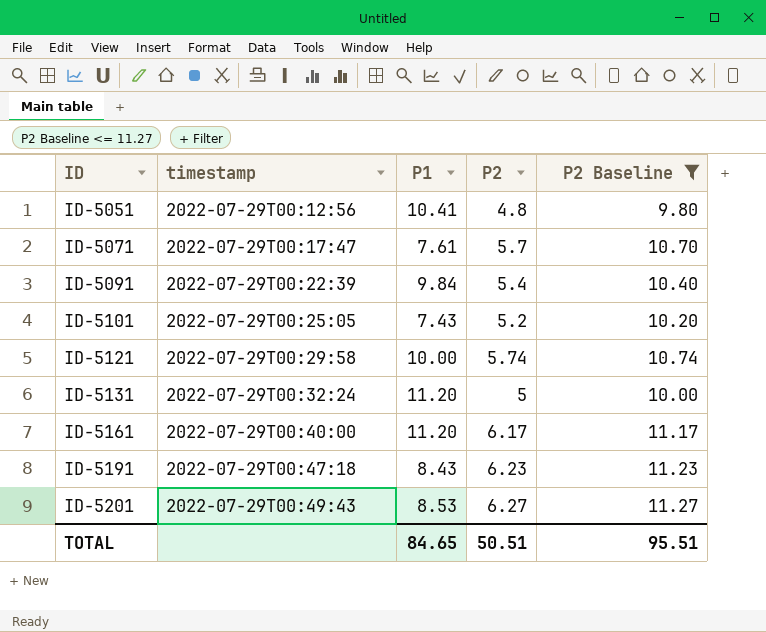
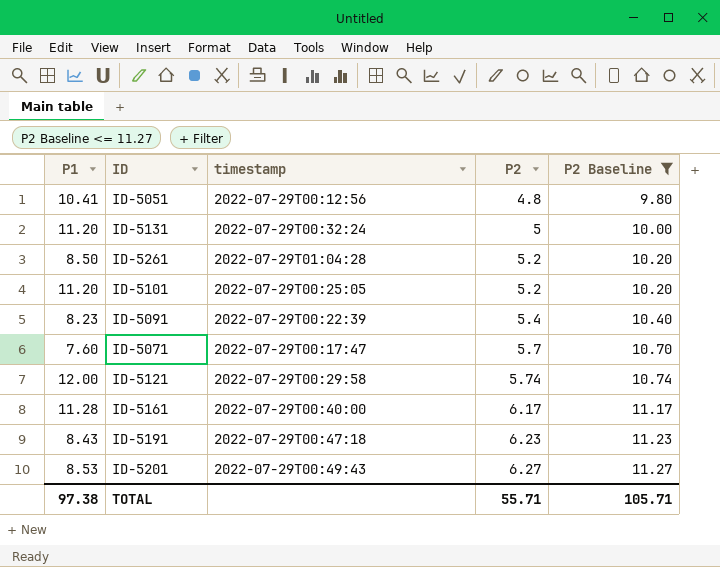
row order: ID ascending -> P2 ascending
column P1 | position: 3 -> 1
row ID-5261: none -> 8.50 | 2022-07-29T01:04:28 | 5.2 | 10.20
ID-5101 | P1: 7.43 -> 11.20
ID-5091 | P1: 9.84 -> 8.23
ID-5071 | P1: 7.61 -> 7.60
ID-5121 | P1: 10.00 -> 12.00
ID-5161 | P1: 11.20 -> 11.28
TOTAL | P1: 84.65 -> 97.38
TOTAL | P2: 50.51 -> 55.71
TOTAL | P2 Baseline: 95.51 -> 105.71

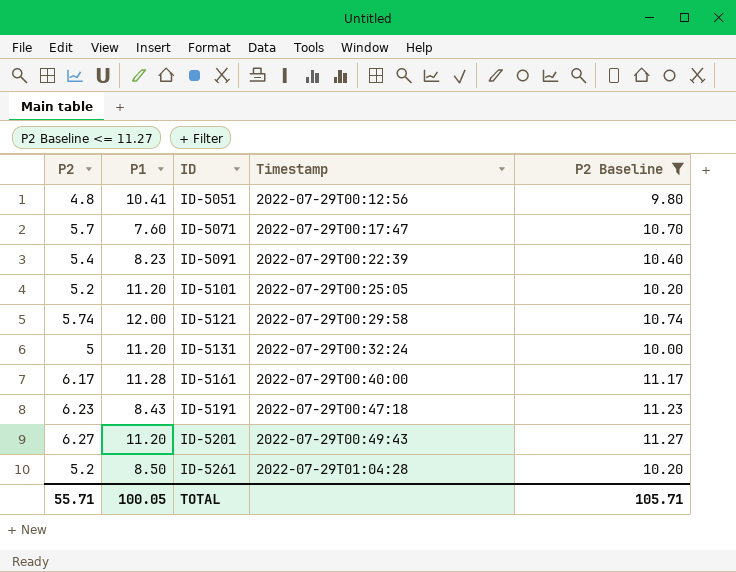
row order: P2 ascending -> ID ascending
column P2 | position: 4 -> 1
column name: timestamp -> Timestamp
ID-5201 | P1: 8.53 -> 11.20
TOTAL | P1: 97.38 -> 100.05

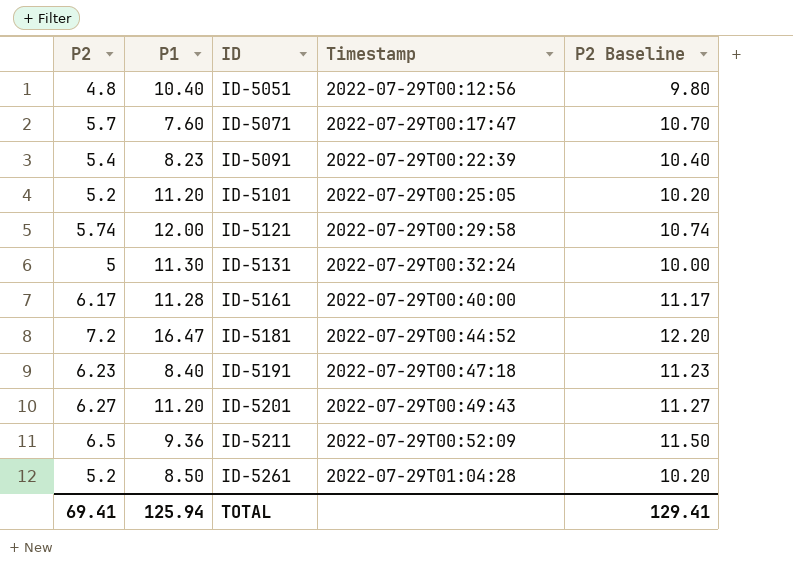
filter: P2 Baseline <= 11.27 -> none
ID-5051 | P1: 10.41 -> 10.40
ID-5131 | P1: 11.20 -> 11.30
ID-5191 | P1: 8.43 -> 8.40
TOTAL | P2: 55.71 -> 69.41
TOTAL | P1: 100.05 -> 125.94
TOTAL | P2 Baseline: 105.71 -> 129.41

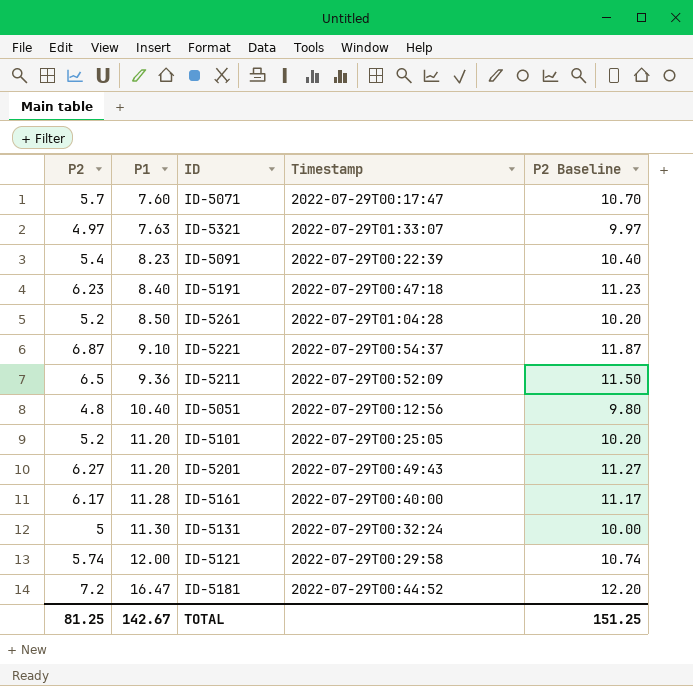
row order: ID ascending -> P1 ascending
row ID-5321: none -> 4.97 | 7.63 | 2022-07-29T01:33:07 | 9.97
row ID-5221: none -> 6.87 | 9.10 | 2022-07-29T00:54:37 | 11.87
TOTAL | P2: 69.41 -> 81.25
TOTAL | P1: 125.94 -> 142.67
TOTAL | P2 Baseline: 129.41 -> 151.25

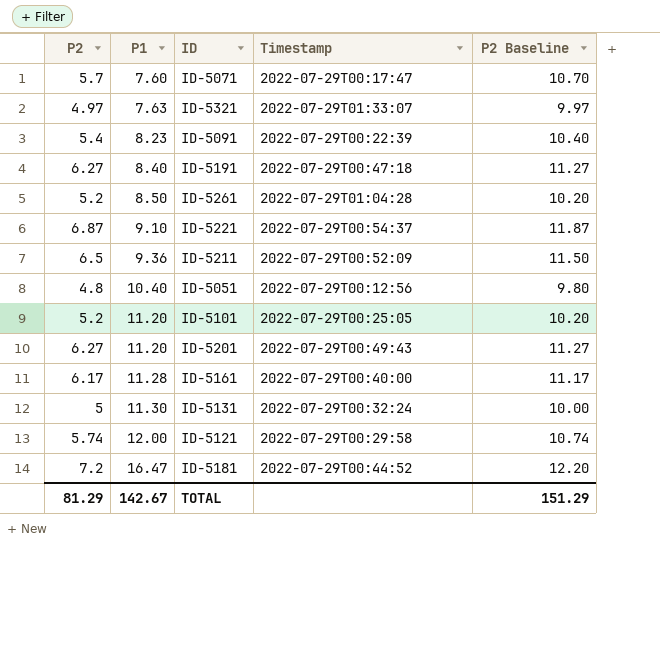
ID-5191 | P2: 6.23 -> 6.27
ID-5191 | P2 Baseline: 11.23 -> 11.27
TOTAL | P2: 81.25 -> 81.29
TOTAL | P2 Baseline: 151.25 -> 151.29

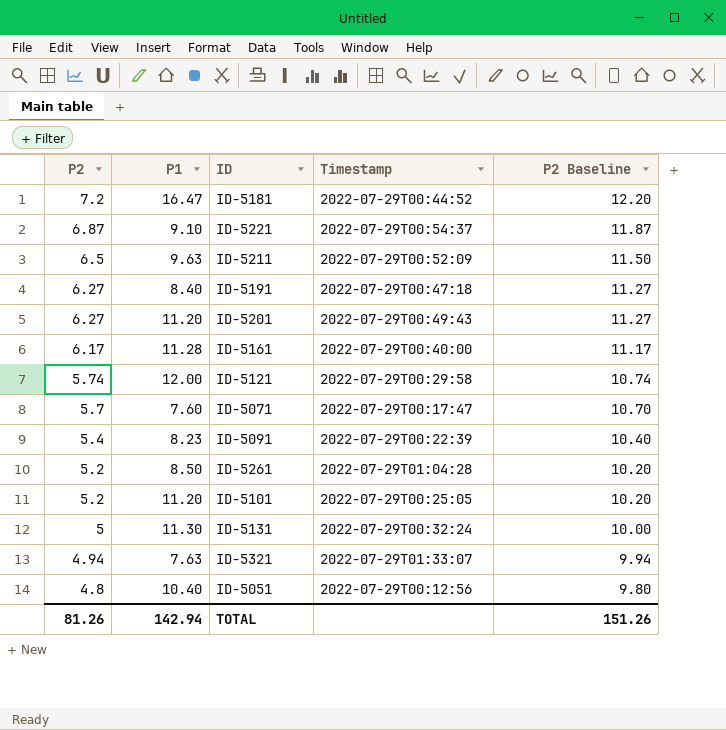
row order: P1 ascending -> P2 descending
ID-5211 | P1: 9.36 -> 9.63
ID-5321 | P2: 4.97 -> 4.94
ID-5321 | P2 Baseline: 9.97 -> 9.94
TOTAL | P2: 81.29 -> 81.26
TOTAL | P1: 142.67 -> 142.94
TOTAL | P2 Baseline: 151.29 -> 151.26

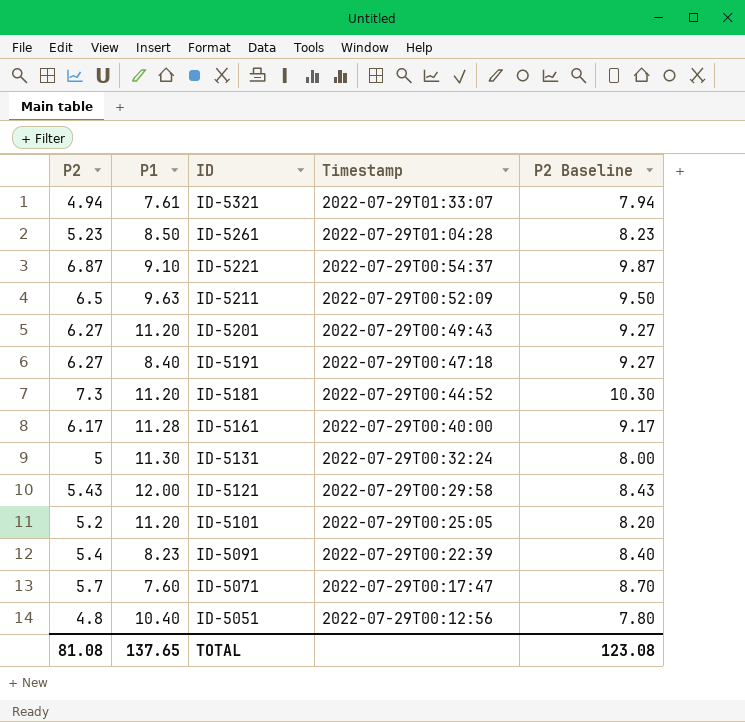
row order: P2 descending -> ID descending
column P2 Baseline | formula: [P2] + 5 -> [P2] + 3
ID-5321 | P1: 7.63 -> 7.61
ID-5261 | P2: 5.2 -> 5.23
ID-5181 | P2: 7.2 -> 7.3
ID-5181 | P1: 16.47 -> 11.20
ID-5121 | P2: 5.74 -> 5.43
TOTAL | P2: 81.26 -> 81.08
TOTAL | P1: 142.94 -> 137.65
TOTAL | P2 Baseline: 151.26 -> 123.08

